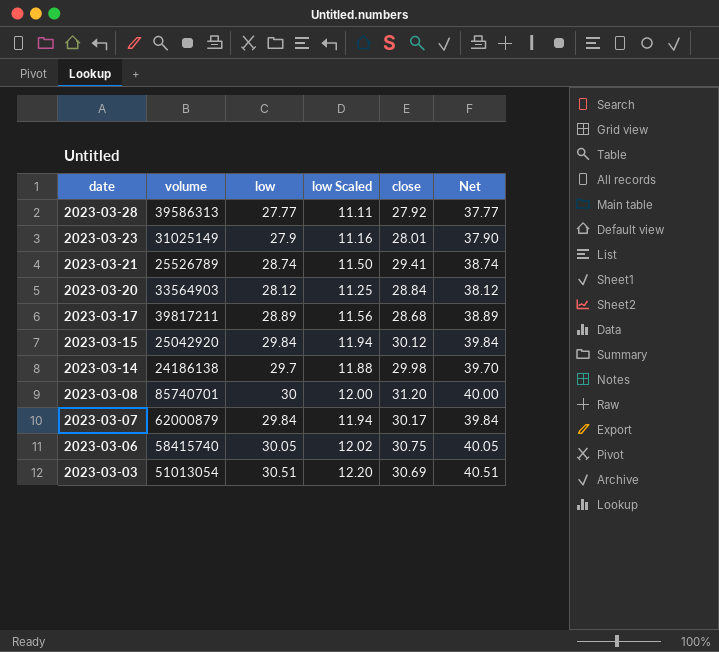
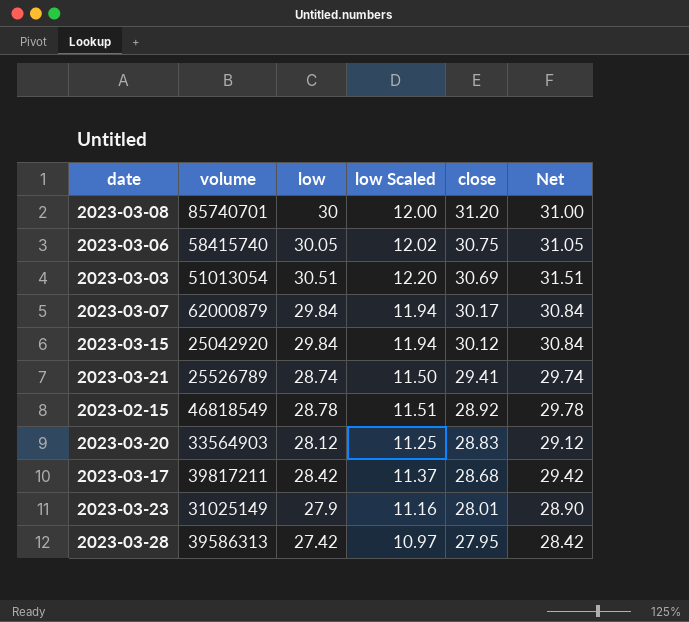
row order: date descending -> close descending
column Net | formula: [low] + 10 -> [low] + 1
row 2023-03-14: 24186138 | 29.7 | 11.88 | 29.98 | 39.70 -> none
row 2023-02-15: none -> 46818549 | 28.78 | 11.51 | 28.92 | 29.78
2023-03-20 | close: 28.84 -> 28.83
2023-03-17 | low: 28.89 -> 28.42
2023-03-17 | low Scaled: 11.56 -> 11.37
2023-03-28 | low: 27.77 -> 27.42
2023-03-28 | low Scaled: 11.11 -> 10.97
2023-03-28 | close: 27.92 -> 27.95

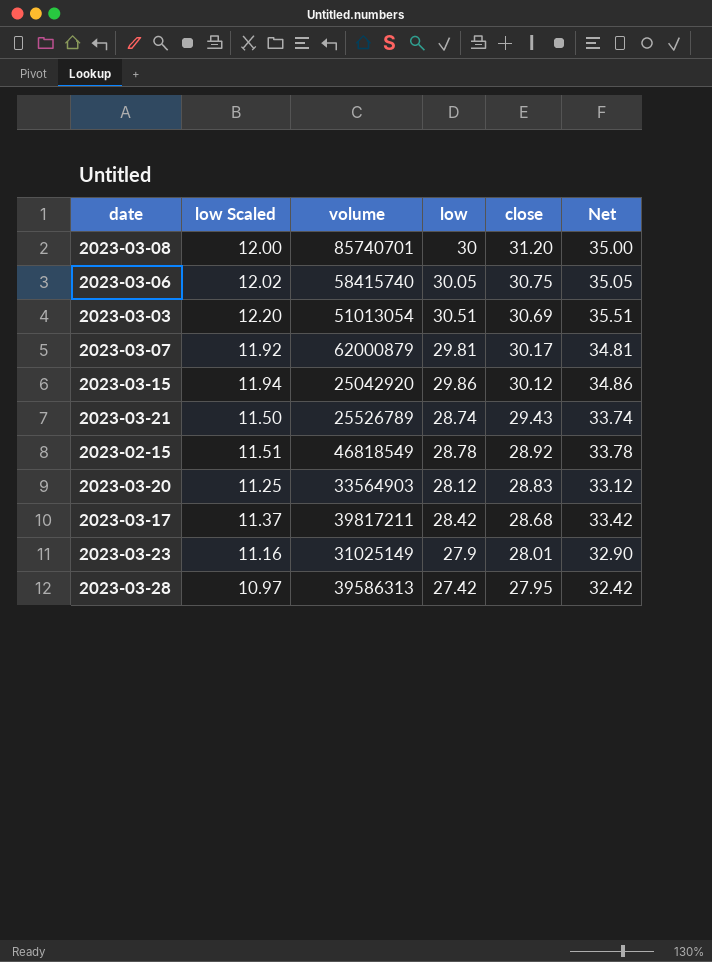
column low Scaled | position: 4 -> 2
column Net | formula: [low] + 1 -> [low] + 5
2023-03-07 | low Scaled: 11.94 -> 11.92
2023-03-07 | low: 29.84 -> 29.81
2023-03-15 | low: 29.84 -> 29.86
2023-03-21 | close: 29.41 -> 29.43

